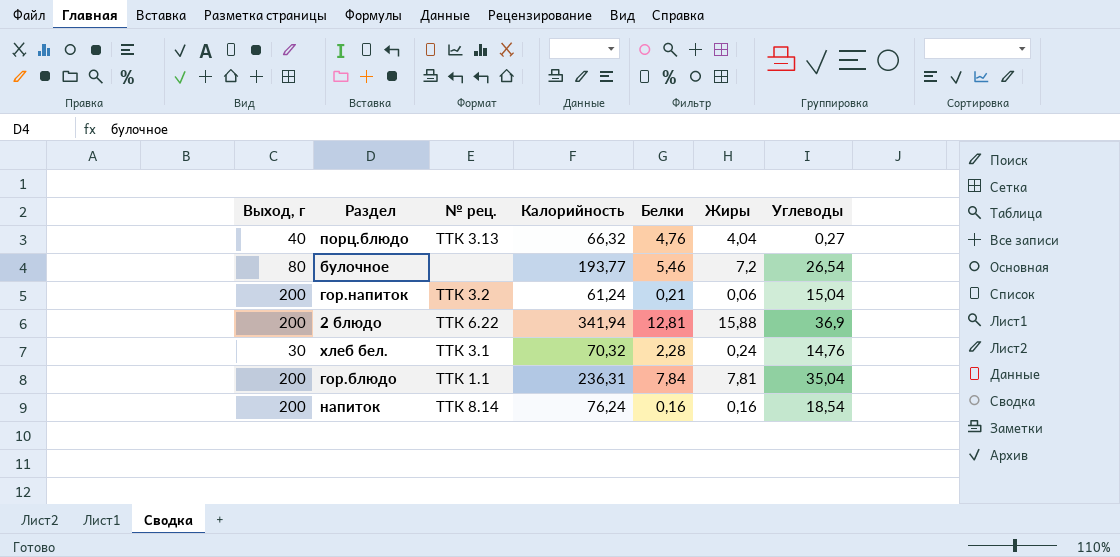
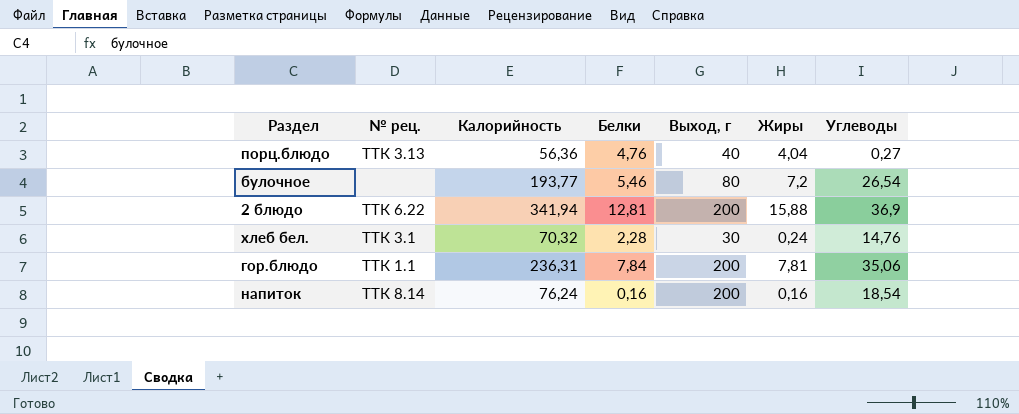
column Выход, г | position: 1 -> 5
row гор.напиток: 200 | ТТК 3.2 | 61,24 | 0,21 | 0,06 | 15,04 -> none
порц.блюдо | Калорийность: 66,32 -> 56,36
гор.блюдо | Углеводы: 35,04 -> 35,06

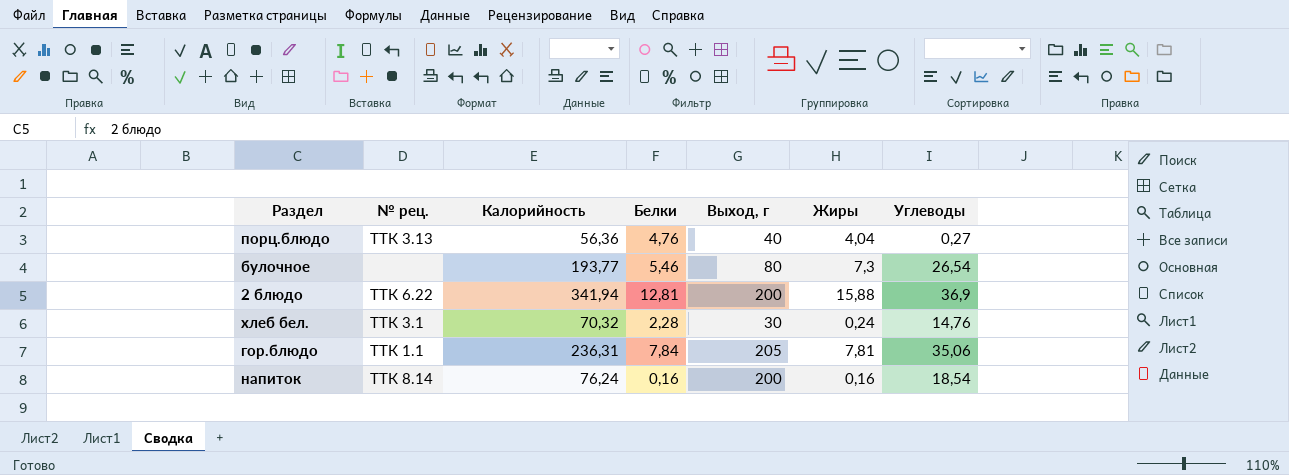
булочное | Жиры: 7,2 -> 7,3
гор.блюдо | Выход, г: 200 -> 205

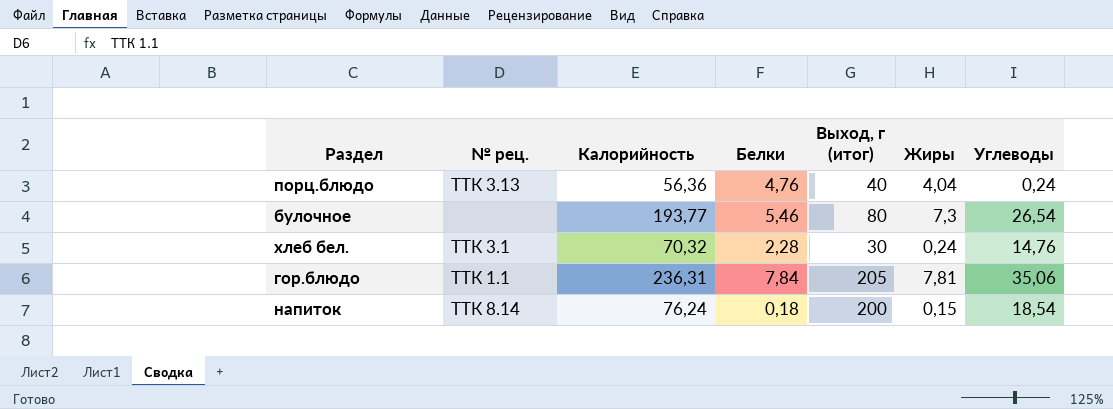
column name: Выход, г -> Выход, г (итог)
row 2 блюдо: ТТК 6.22 | 341,94 | 12,81 | 200 | 15,88 | 36,9 -> none
порц.блюдо | Углеводы: 0,27 -> 0,24
напиток | Белки: 0,16 -> 0,18
напиток | Жиры: 0,16 -> 0,15

